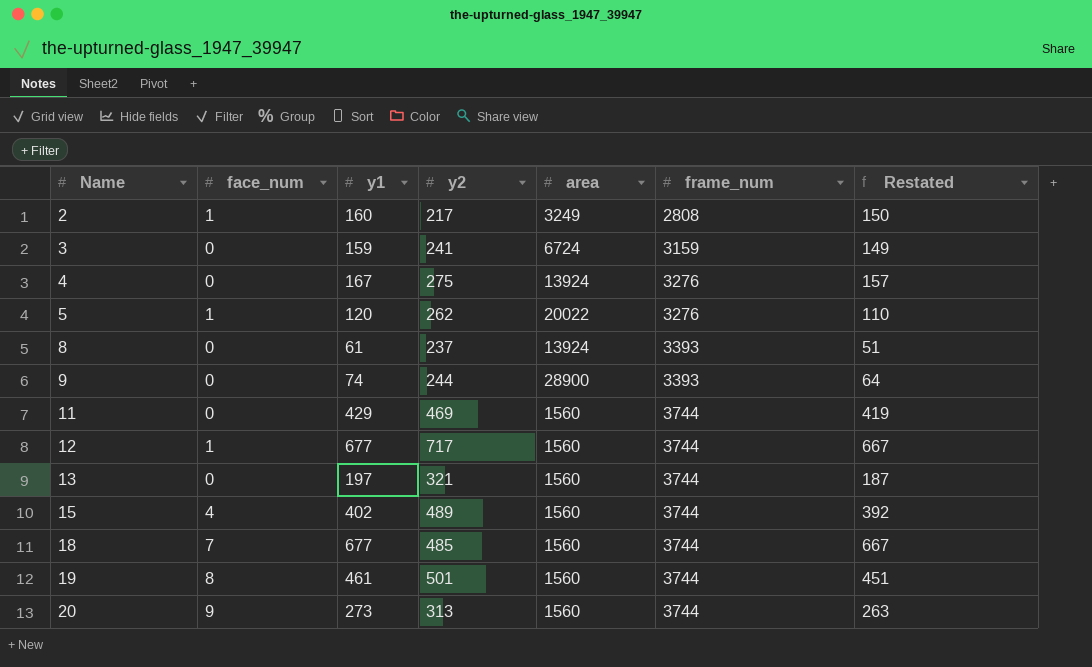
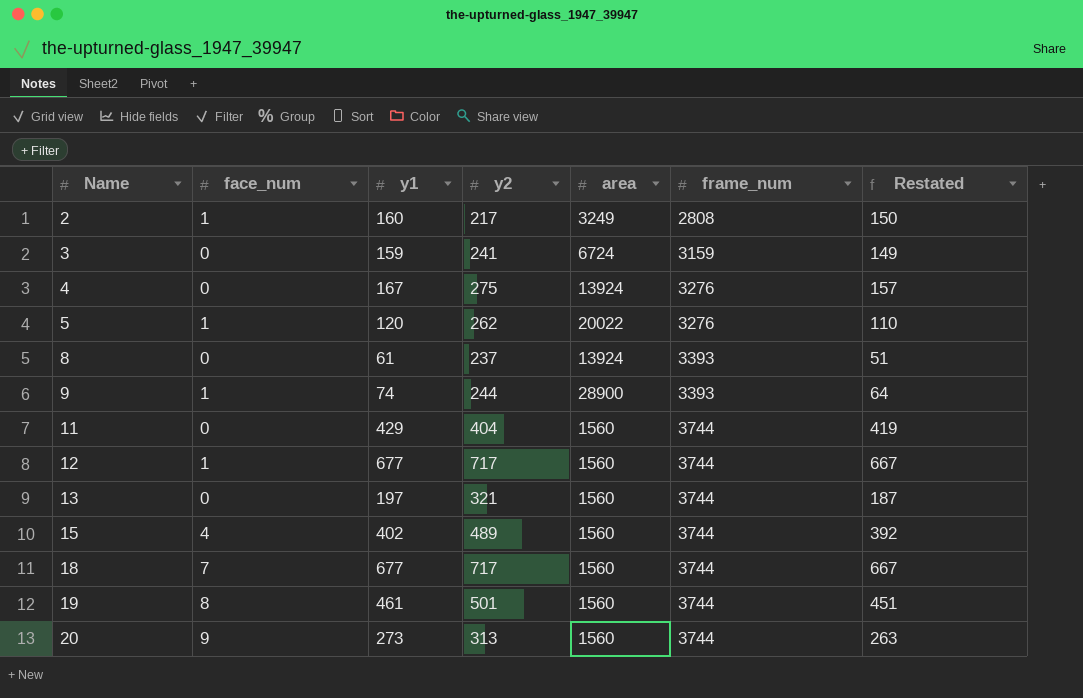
9 | face_num: 0 -> 1
11 | y2: 469 -> 404
18 | y2: 485 -> 717

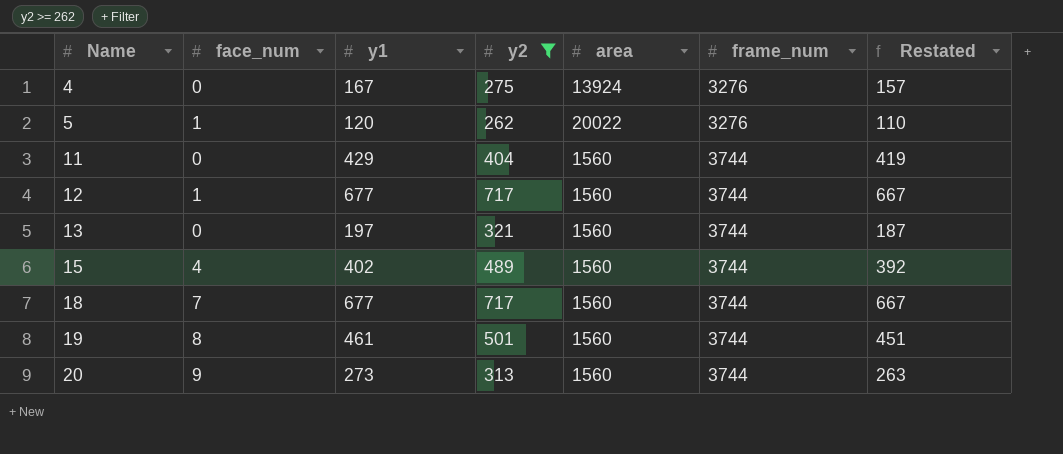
filter: none -> y2 >= 262

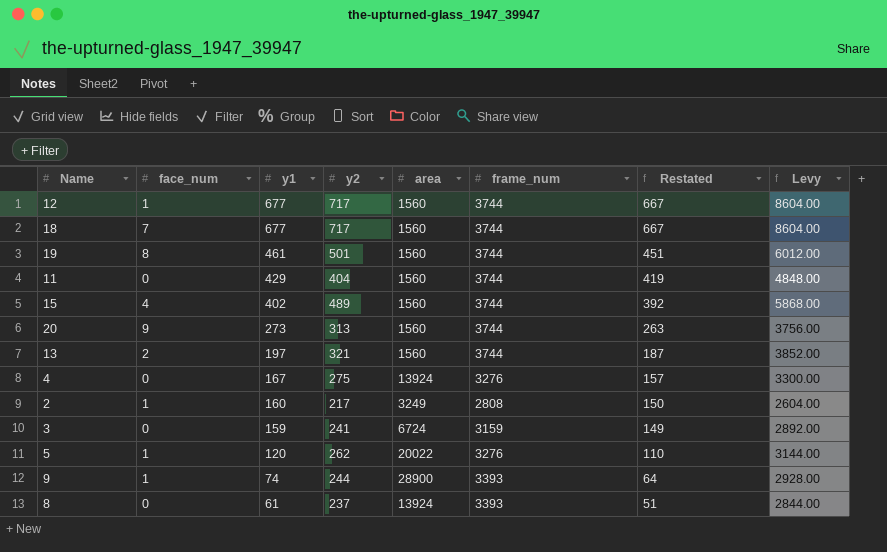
filter: y2 >= 262 -> none
row order: Name ascending -> y1 descending
column Levy | formula: none -> [y2] * 12
13 | face_num: 0 -> 2

